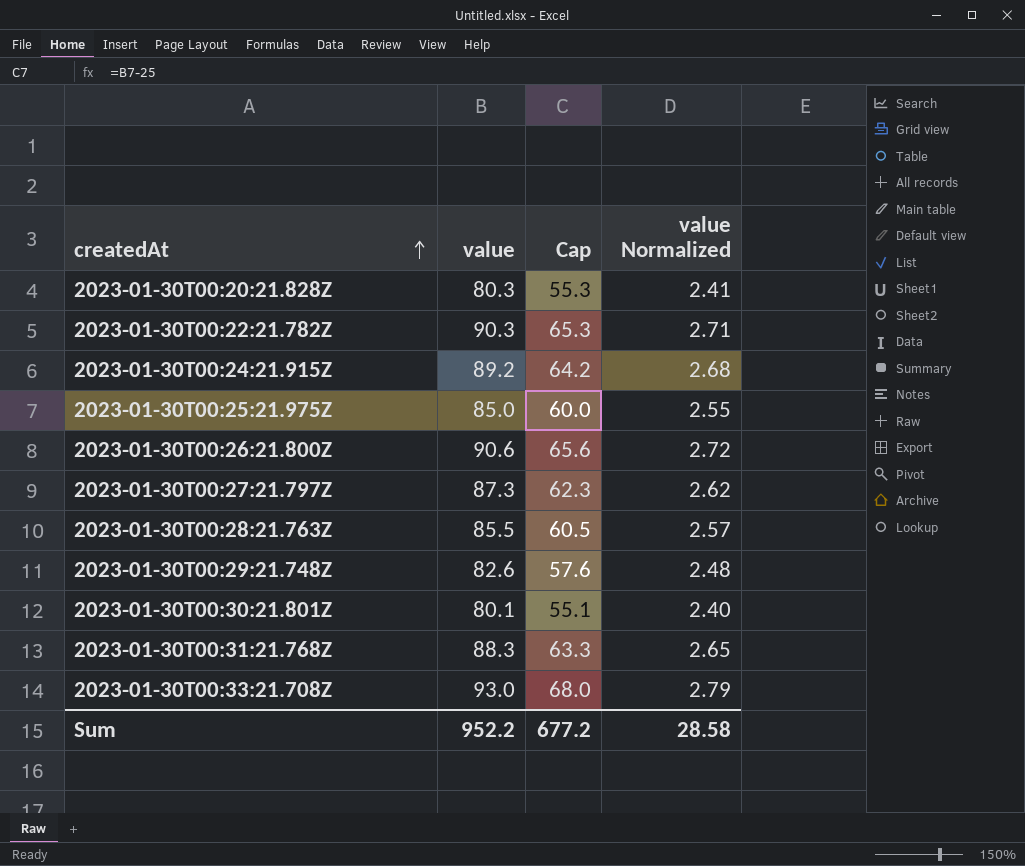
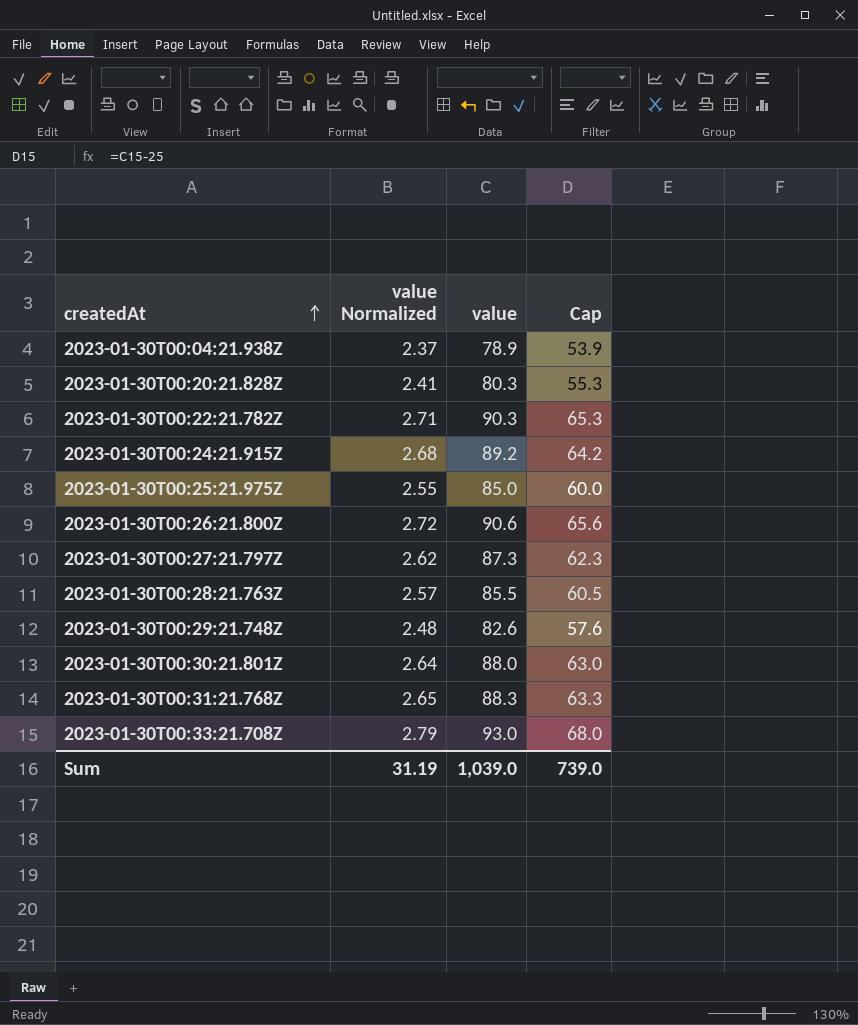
column value Normalized | position: 4 -> 2
row 2023-01-30T00:04:21.938Z: none -> 2.37 | 78.9 | 53.9
2023-01-30T00:30:21.801Z | value Normalized: 2.40 -> 2.64
2023-01-30T00:30:21.801Z | value: 80.1 -> 88.0
2023-01-30T00:30:21.801Z | Cap: 55.1 -> 63.0
Sum | value Normalized: 28.58 -> 31.19
Sum | value: 952.2 -> 1,039.0
Sum | Cap: 677.2 -> 739.0

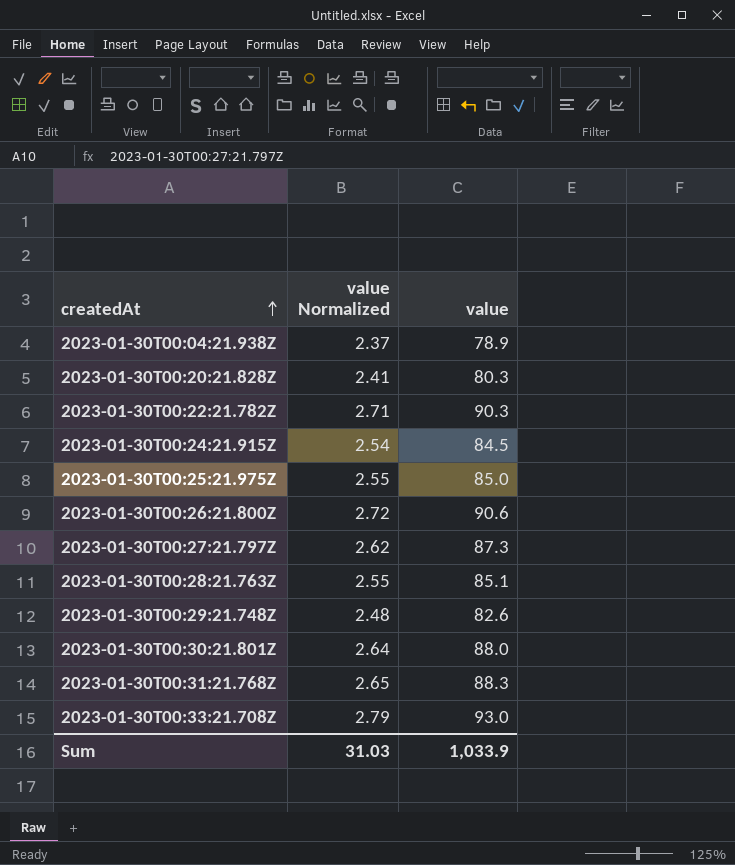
column Cap | formula: [value] - 25 -> none
2023-01-30T00:24:21.915Z | value Normalized: 2.68 -> 2.54
2023-01-30T00:24:21.915Z | value: 89.2 -> 84.5
2023-01-30T00:28:21.763Z | value Normalized: 2.57 -> 2.55
2023-01-30T00:28:21.763Z | value: 85.5 -> 85.1
Sum | value Normalized: 31.19 -> 31.03
Sum | value: 1,039.0 -> 1,033.9

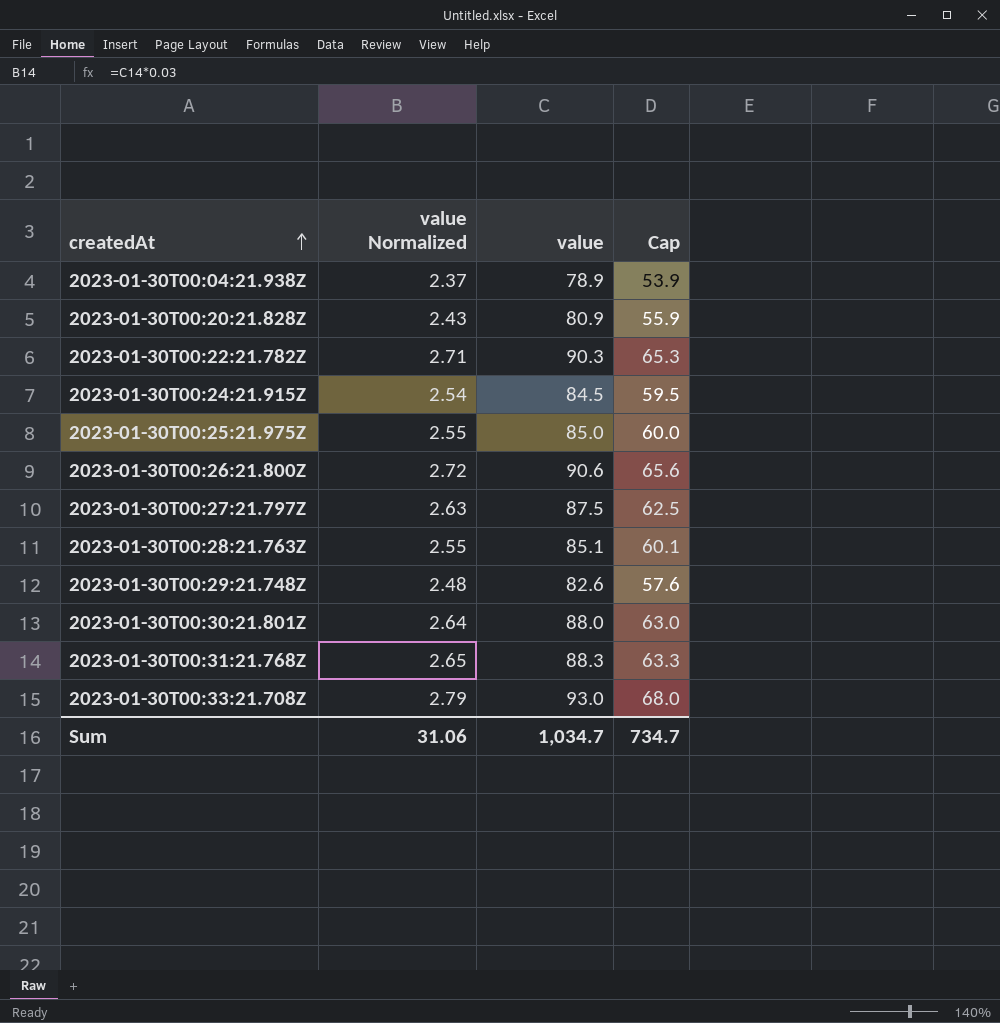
column Cap | formula: none -> [value] - 25
2023-01-30T00:20:21.828Z | value Normalized: 2.41 -> 2.43
2023-01-30T00:20:21.828Z | value: 80.3 -> 80.9
2023-01-30T00:27:21.797Z | value Normalized: 2.62 -> 2.63
2023-01-30T00:27:21.797Z | value: 87.3 -> 87.5
Sum | value Normalized: 31.03 -> 31.06
Sum | value: 1,033.9 -> 1,034.7

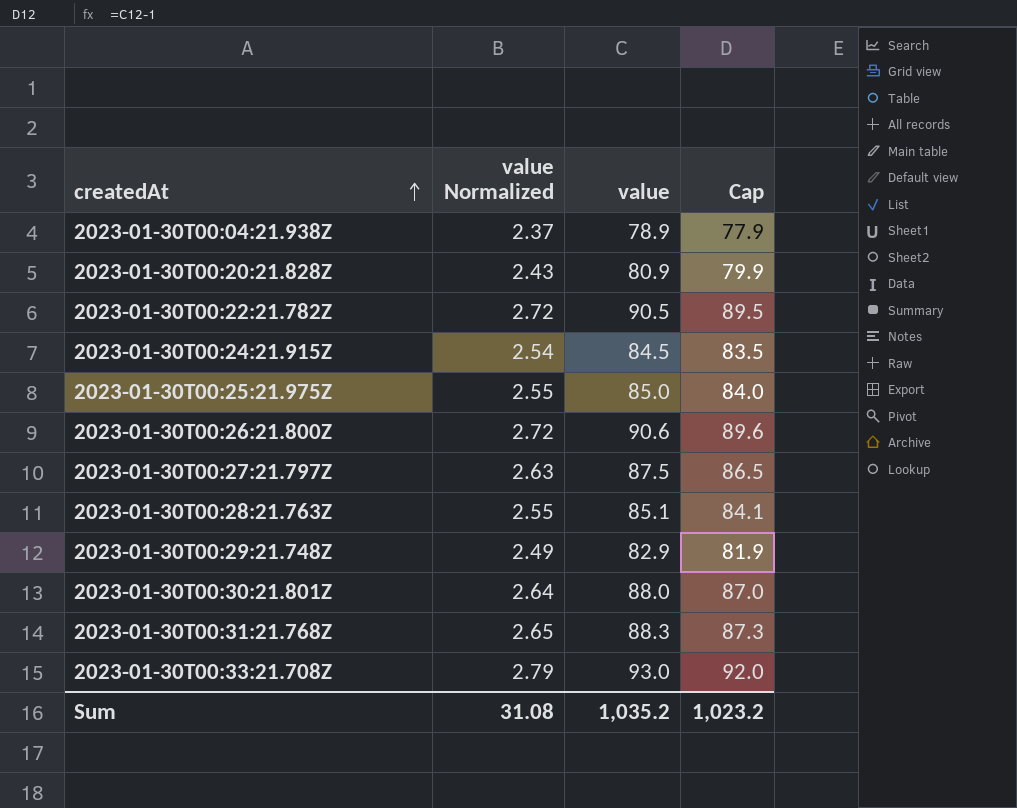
column Cap | formula: [value] - 25 -> [value] - 1
2023-01-30T00:22:21.782Z | value Normalized: 2.71 -> 2.72
2023-01-30T00:22:21.782Z | value: 90.3 -> 90.5
2023-01-30T00:29:21.748Z | value Normalized: 2.48 -> 2.49
2023-01-30T00:29:21.748Z | value: 82.6 -> 82.9
Sum | value Normalized: 31.06 -> 31.08
Sum | value: 1,034.7 -> 1,035.2
Sum | Cap: 734.7 -> 1,023.2

